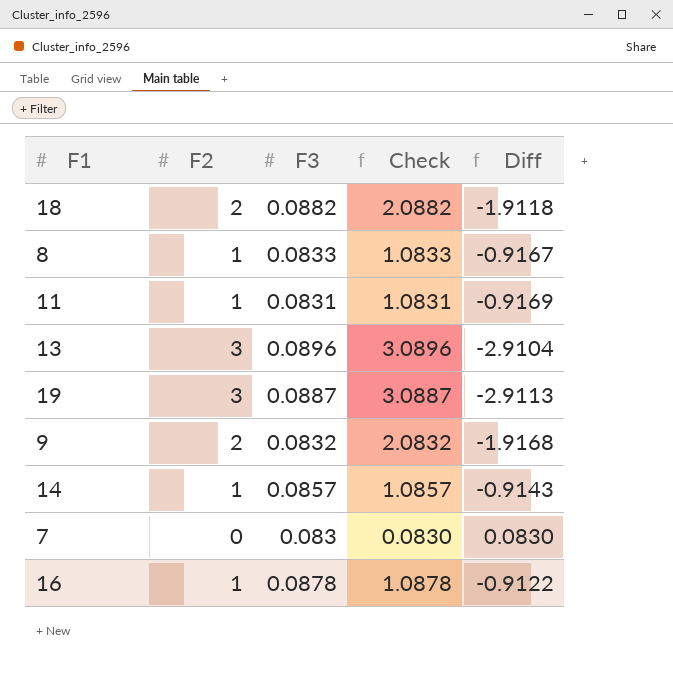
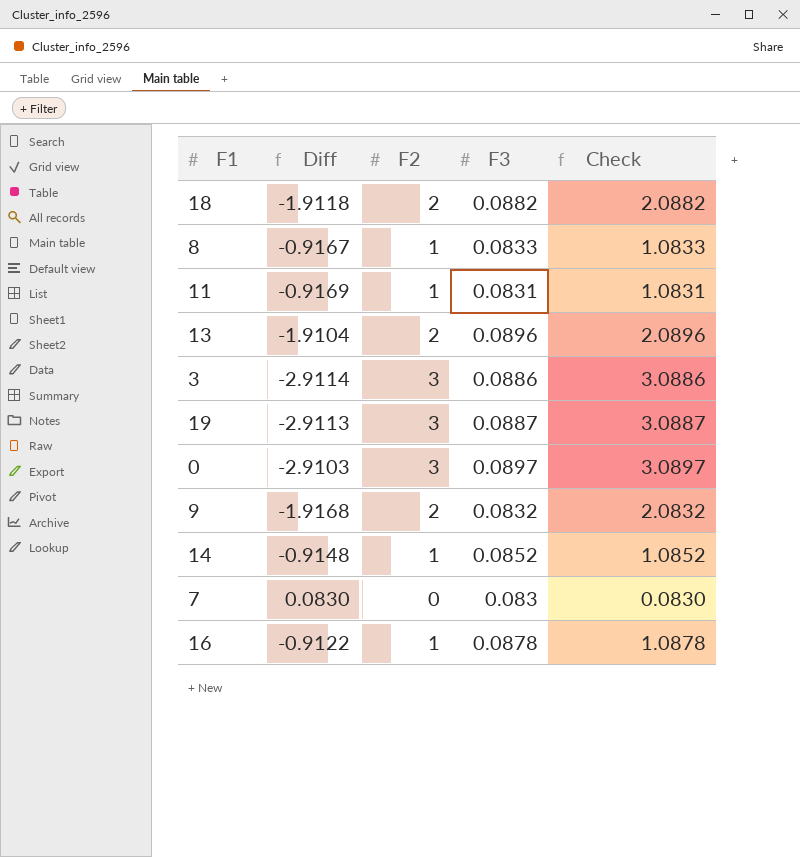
column Diff | position: 5 -> 2
13 | Diff: -2.9104 -> -1.9104
13 | F2: 3 -> 2
13 | Check: 3.0896 -> 2.0896
row 3: none -> -2.9114 | 3 | 0.0886 | 3.0886
row 0: none -> -2.9103 | 3 | 0.0897 | 3.0897
14 | Diff: -0.9143 -> -0.9148
14 | F3: 0.0857 -> 0.0852
14 | Check: 1.0857 -> 1.0852

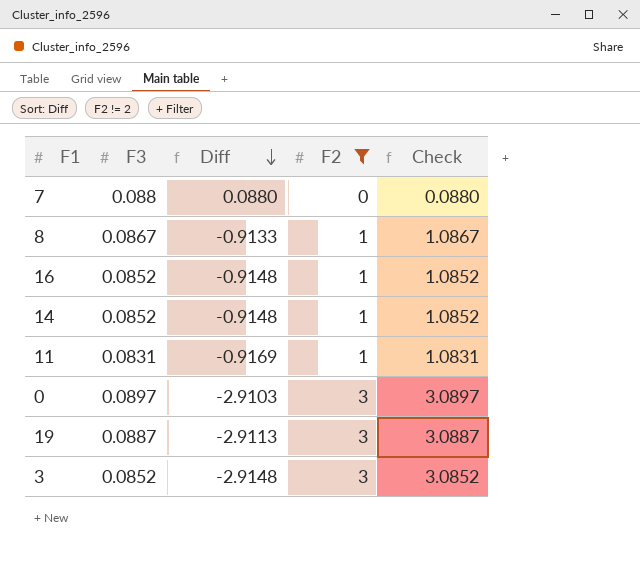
filter: none -> F2 != 2
row order: none -> Diff descending
column F3 | position: 4 -> 2
7 | F3: 0.083 -> 0.088
7 | Diff: 0.0830 -> 0.0880
7 | Check: 0.0830 -> 0.0880
8 | F3: 0.0833 -> 0.0867
8 | Diff: -0.9167 -> -0.9133
8 | Check: 1.0833 -> 1.0867
16 | F3: 0.0878 -> 0.0852
16 | Diff: -0.9122 -> -0.9148
16 | Check: 1.0878 -> 1.0852
3 | F3: 0.0886 -> 0.0852
3 | Diff: -2.9114 -> -2.9148
3 | Check: 3.0886 -> 3.0852

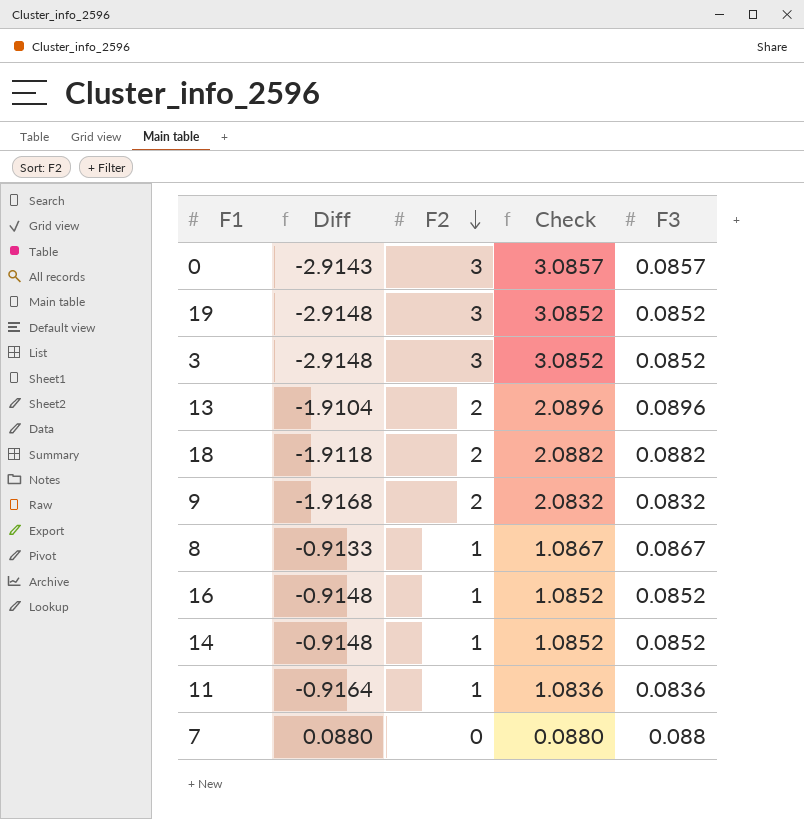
filter: F2 != 2 -> none
row order: Diff descending -> F2 descending
column F3 | position: 2 -> 5
0 | Diff: -2.9103 -> -2.9143
0 | Check: 3.0897 -> 3.0857
0 | F3: 0.0897 -> 0.0857
19 | Diff: -2.9113 -> -2.9148
19 | Check: 3.0887 -> 3.0852
19 | F3: 0.0887 -> 0.0852
11 | Diff: -0.9169 -> -0.9164
11 | Check: 1.0831 -> 1.0836
11 | F3: 0.0831 -> 0.0836

